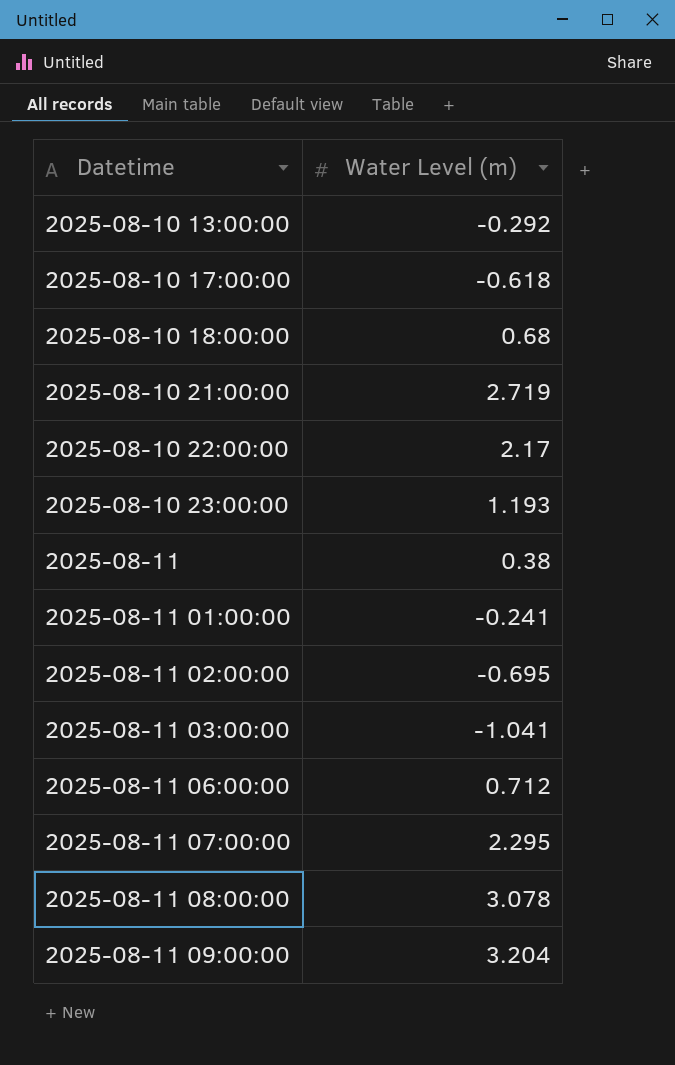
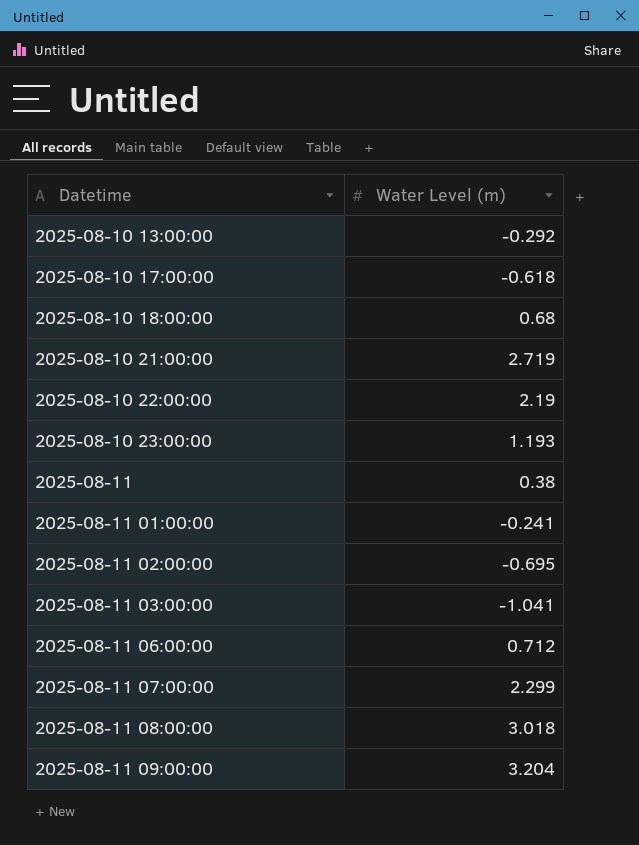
2025-08-10 22:00:00 | Water Level (m): 2.17 -> 2.19
2025-08-11 07:00:00 | Water Level (m): 2.295 -> 2.299
2025-08-11 08:00:00 | Water Level (m): 3.078 -> 3.018

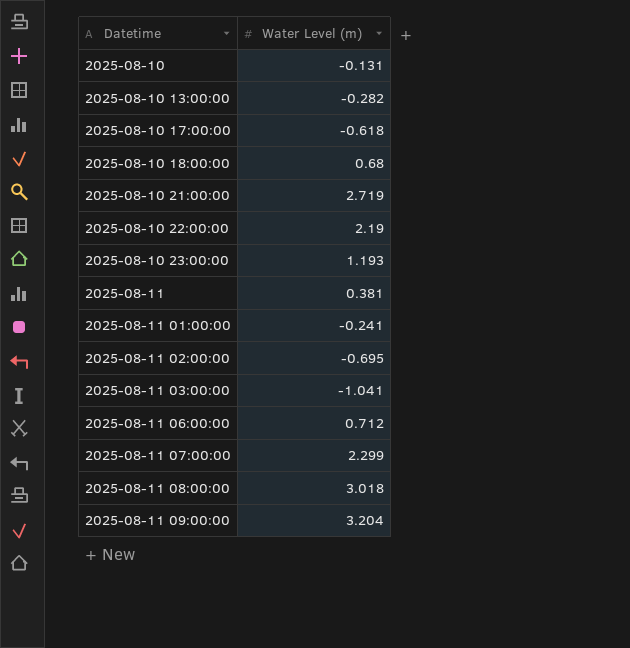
row 2025-08-10: none -> -0.131
2025-08-10 13:00:00 | Water Level (m): -0.292 -> -0.282
2025-08-11 | Water Level (m): 0.38 -> 0.381

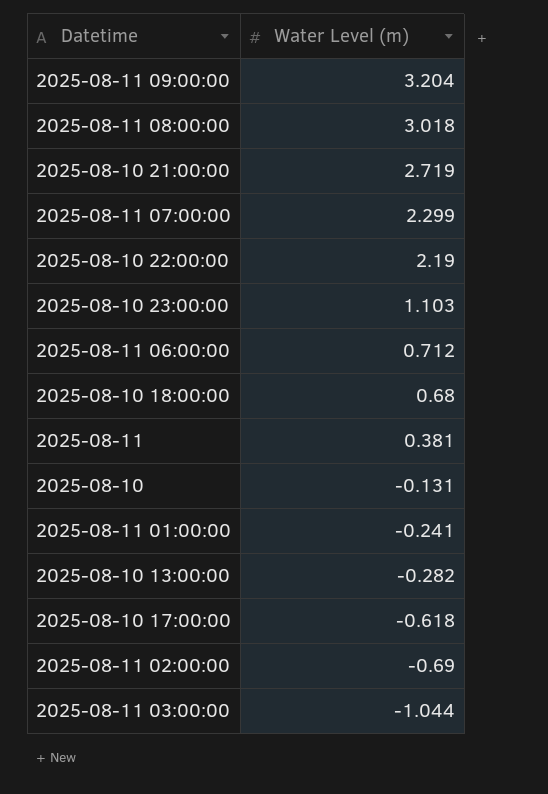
row order: Datetime ascending -> Water Level (m) descending
2025-08-10 23:00:00 | Water Level (m): 1.193 -> 1.103
2025-08-11 02:00:00 | Water Level (m): -0.695 -> -0.69
2025-08-11 03:00:00 | Water Level (m): -1.041 -> -1.044

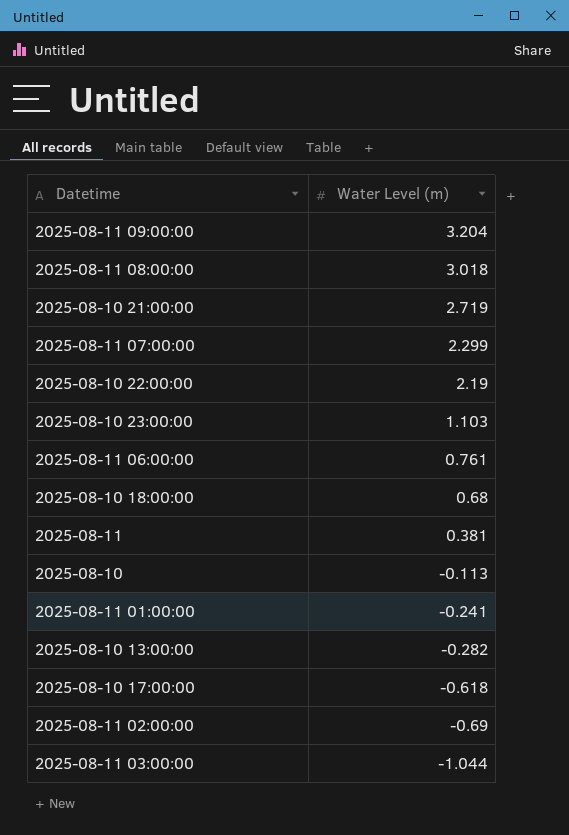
2025-08-11 06:00:00 | Water Level (m): 0.712 -> 0.761
2025-08-10 | Water Level (m): -0.131 -> -0.113

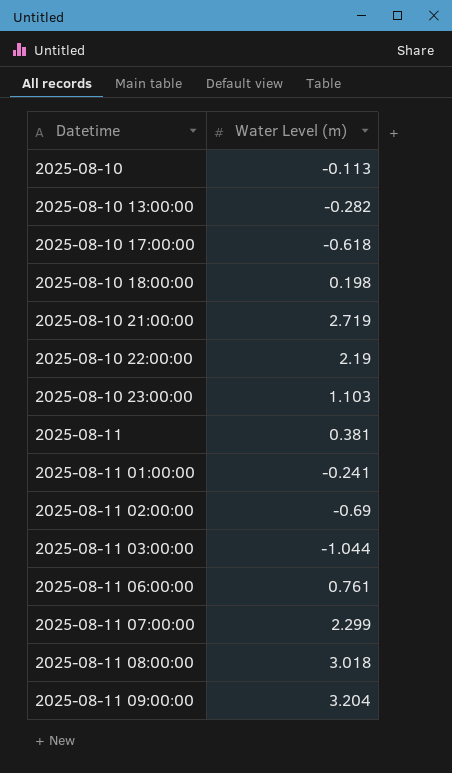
row order: Water Level (m) descending -> Datetime ascending
2025-08-10 18:00:00 | Water Level (m): 0.68 -> 0.198

